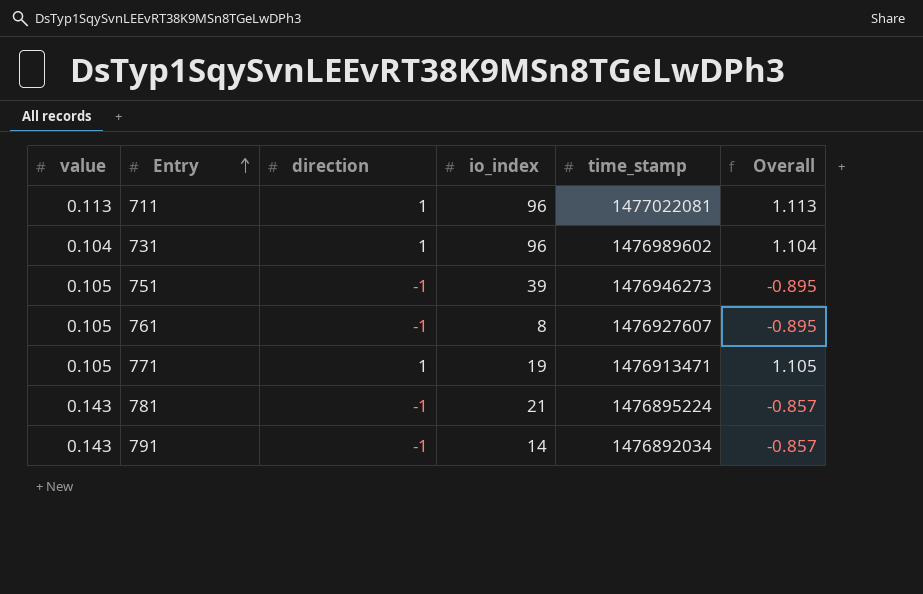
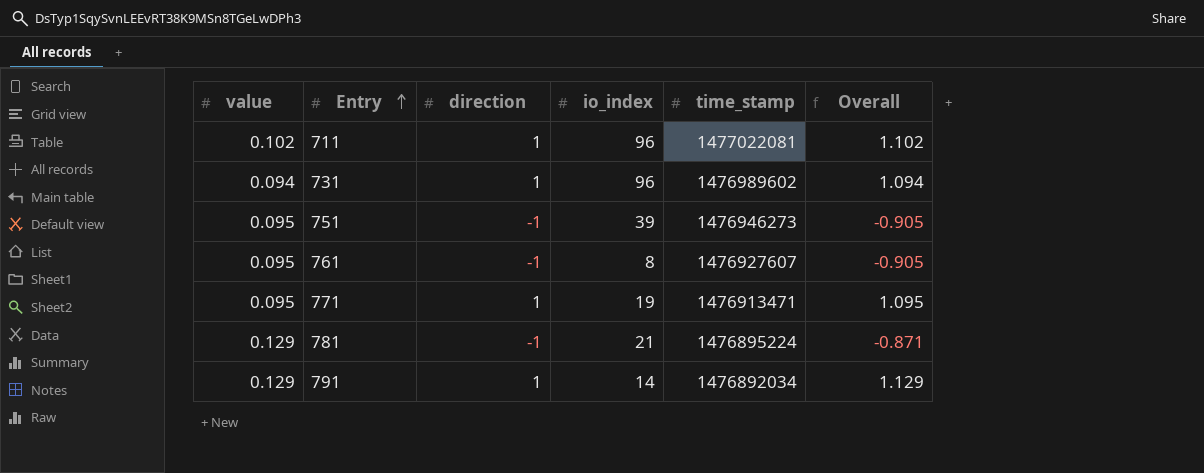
711 | value: 0.113 -> 0.102
711 | Overall: 1.113 -> 1.102
731 | value: 0.104 -> 0.094
731 | Overall: 1.104 -> 1.094
751 | value: 0.105 -> 0.095
751 | Overall: -0.895 -> -0.905
761 | value: 0.105 -> 0.095
761 | Overall: -0.895 -> -0.905
771 | value: 0.105 -> 0.095
771 | Overall: 1.105 -> 1.095
781 | value: 0.143 -> 0.129
781 | Overall: -0.857 -> -0.871
791 | value: 0.143 -> 0.129
791 | direction: -1 -> 1
791 | Overall: -0.857 -> 1.129

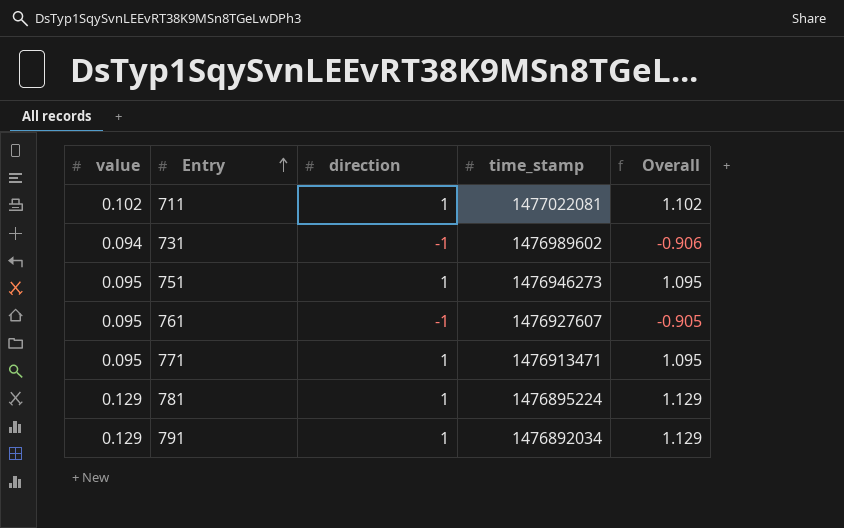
column io_index | position: 4 -> none
731 | direction: 1 -> -1
731 | Overall: 1.094 -> -0.906
751 | direction: -1 -> 1
751 | Overall: -0.905 -> 1.095
781 | direction: -1 -> 1
781 | Overall: -0.871 -> 1.129

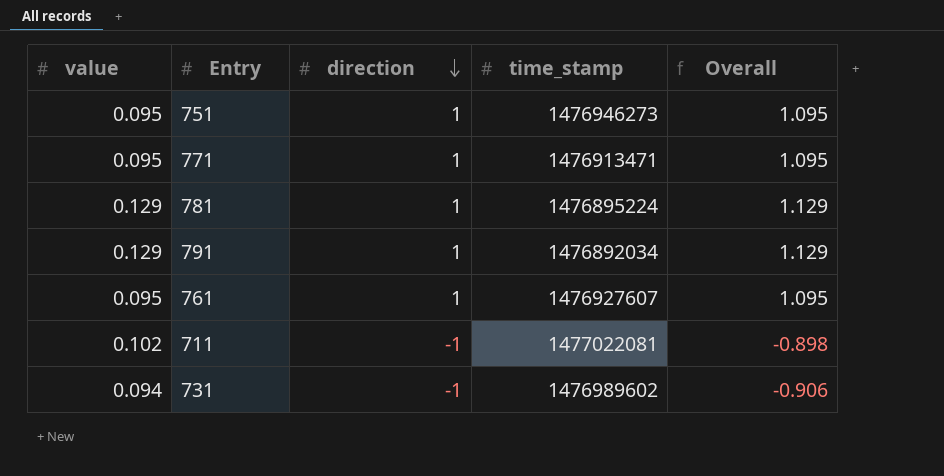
row order: Entry ascending -> direction descending
761 | direction: -1 -> 1
761 | Overall: -0.905 -> 1.095
711 | direction: 1 -> -1
711 | Overall: 1.102 -> -0.898

